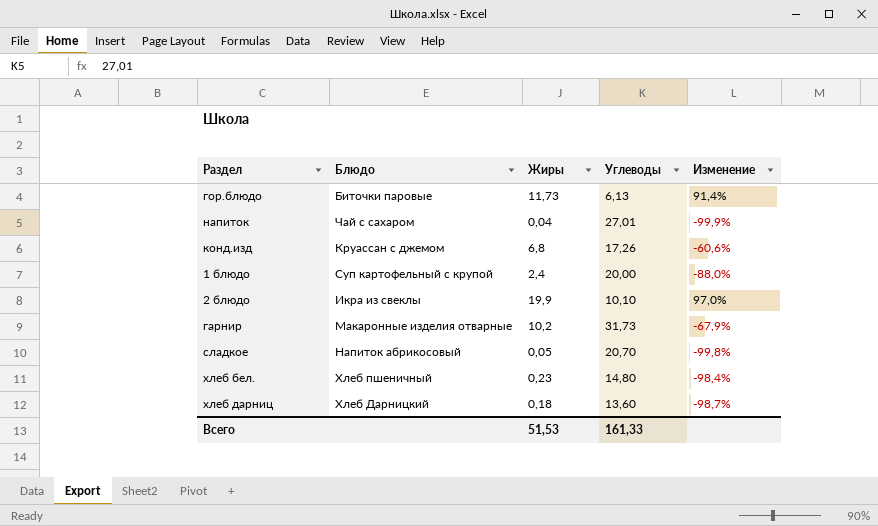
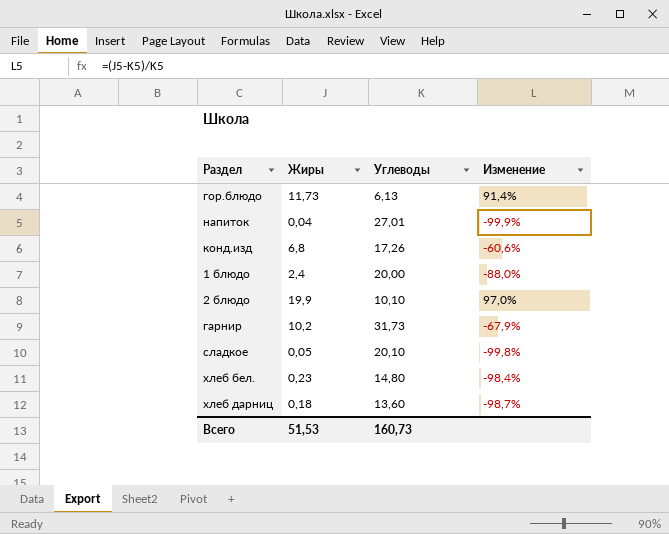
column Блюдо | position: 2 -> none
сладкое | Углеводы: 20,70 -> 20,10
Всего | Углеводы: 161,33 -> 160,73

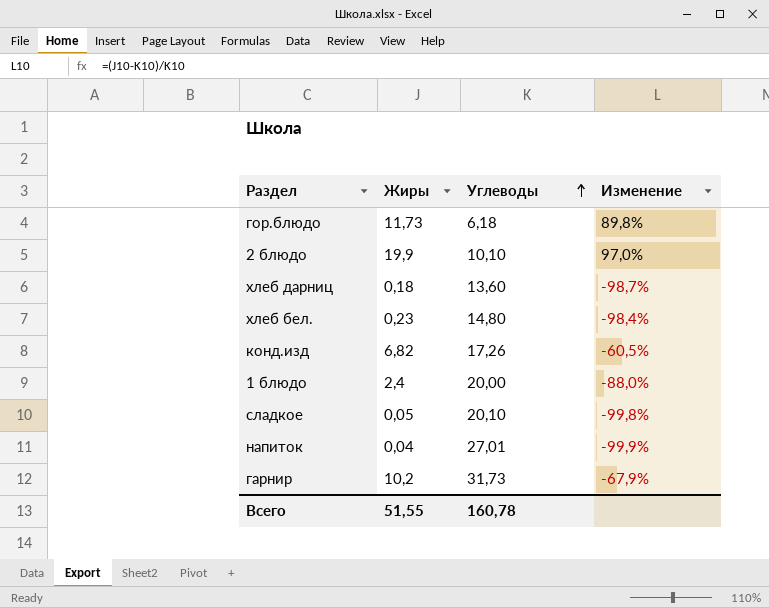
row order: none -> Углеводы ascending
гор.блюдо | Углеводы: 6,13 -> 6,18
гор.блюдо | Изменение: 91,4% -> 89,8%
конд.изд | Жиры: 6,8 -> 6,82
конд.изд | Изменение: -60,6% -> -60,5%
Всего | Жиры: 51,53 -> 51,55
Всего | Углеводы: 160,73 -> 160,78

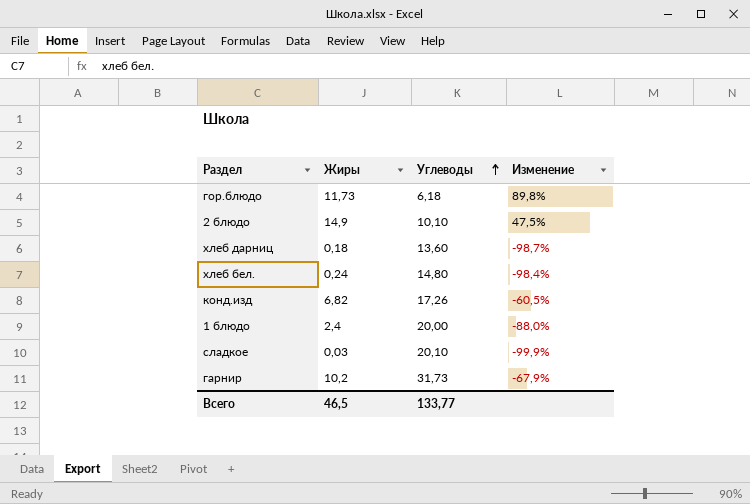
row напиток: 0,04 | 27,01 | -99,9% -> none
2 блюдо | Жиры: 19,9 -> 14,9
2 блюдо | Изменение: 97,0% -> 47,5%
хлеб бел. | Жиры: 0,23 -> 0,24
сладкое | Жиры: 0,05 -> 0,03
сладкое | Изменение: -99,8% -> -99,9%
Всего | Жиры: 51,55 -> 46,5
Всего | Углеводы: 160,78 -> 133,77

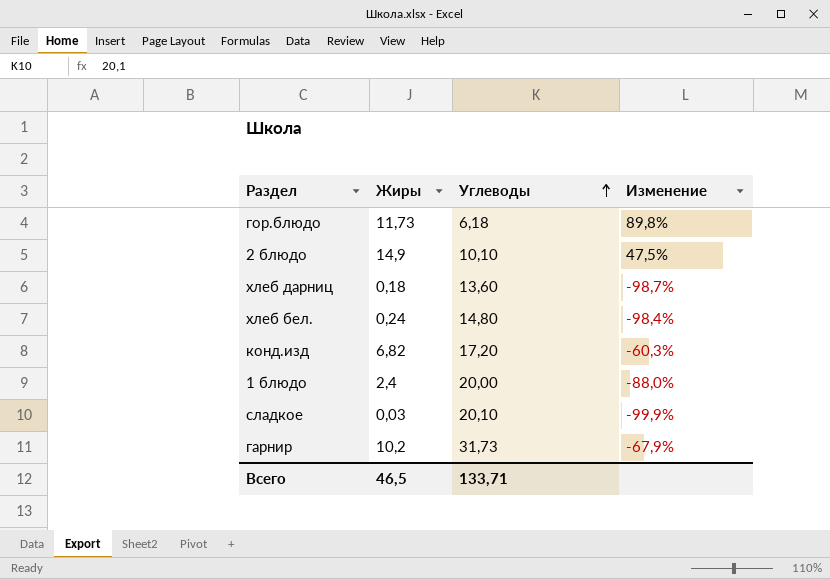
конд.изд | Углеводы: 17,26 -> 17,20
конд.изд | Изменение: -60,5% -> -60,3%
Всего | Углеводы: 133,77 -> 133,71

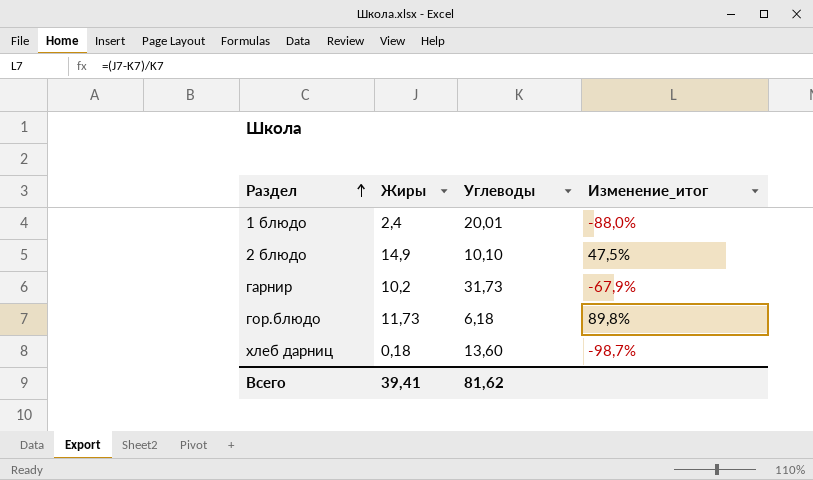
row order: Углеводы ascending -> Раздел ascending
column name: Изменение -> Изменение_итог
row хлеб бел.: 0,24 | 14,80 | -98,4% -> none
row конд.изд: 6,82 | 17,20 | -60,3% -> none
row сладкое: 0,03 | 20,10 | -99,9% -> none
1 блюдо | Углеводы: 20,00 -> 20,01
Всего | Жиры: 46,5 -> 39,41
Всего | Углеводы: 133,71 -> 81,62

